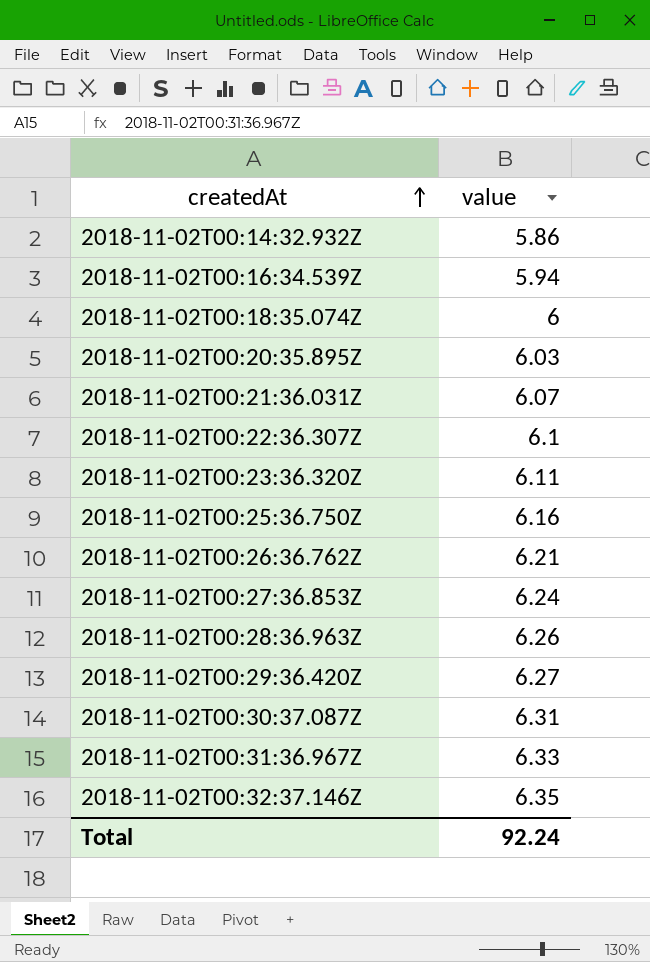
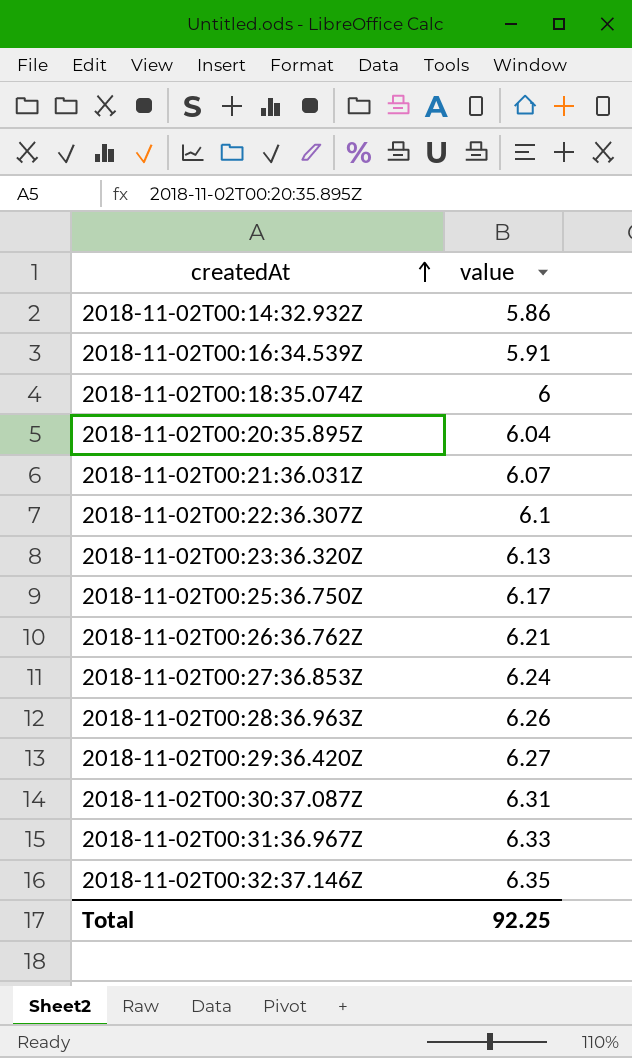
2018-11-02T00:16:34.539Z | value: 5.94 -> 5.91
2018-11-02T00:20:35.895Z | value: 6.03 -> 6.04
2018-11-02T00:23:36.320Z | value: 6.11 -> 6.13
2018-11-02T00:25:36.750Z | value: 6.16 -> 6.17
Total | value: 92.24 -> 92.25

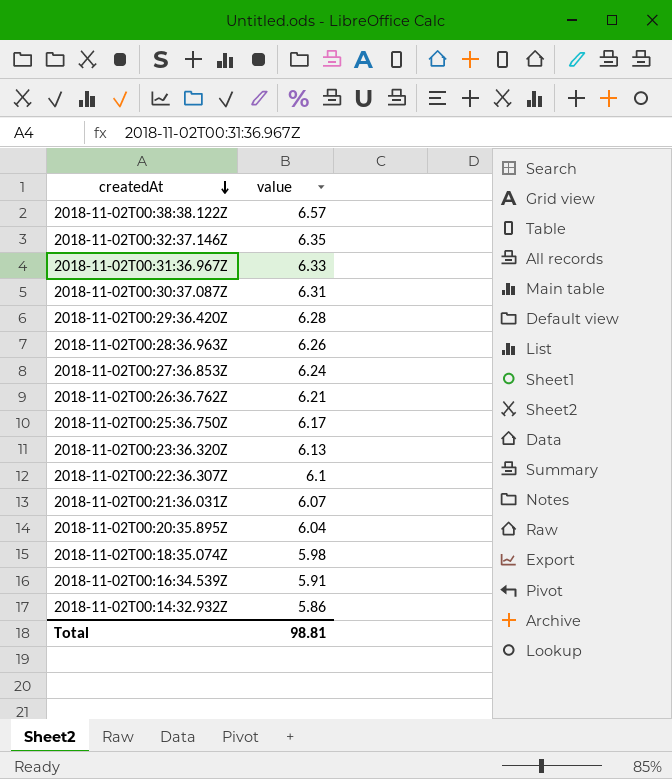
row order: createdAt ascending -> createdAt descending
row 2018-11-02T00:38:38.122Z: none -> 6.57
2018-11-02T00:29:36.420Z | value: 6.27 -> 6.28
2018-11-02T00:18:35.074Z | value: 6 -> 5.98
Total | value: 92.25 -> 98.81

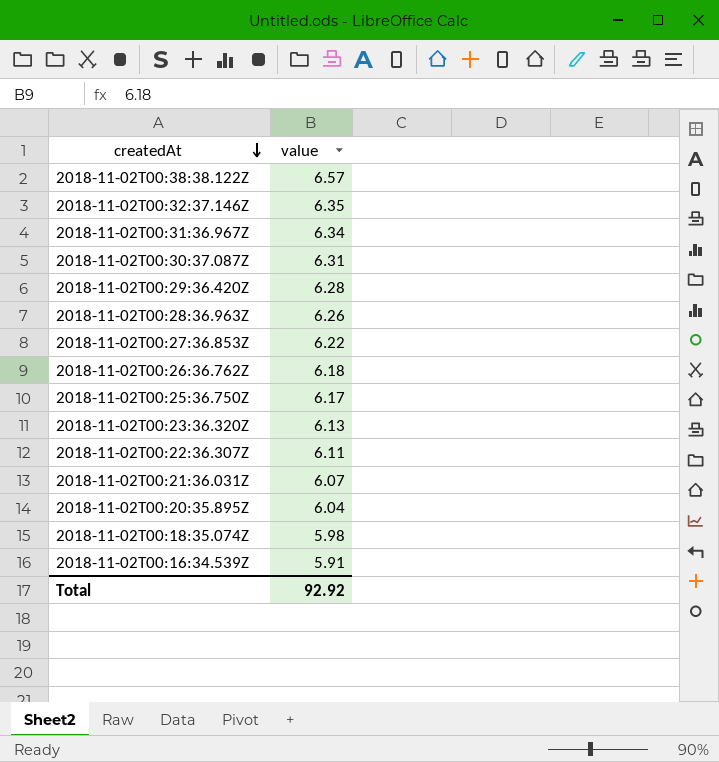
row 2018-11-02T00:14:32.932Z: 5.86 -> none
2018-11-02T00:31:36.967Z | value: 6.33 -> 6.34
2018-11-02T00:27:36.853Z | value: 6.24 -> 6.22
2018-11-02T00:26:36.762Z | value: 6.21 -> 6.18
2018-11-02T00:22:36.307Z | value: 6.1 -> 6.11
Total | value: 98.81 -> 92.92

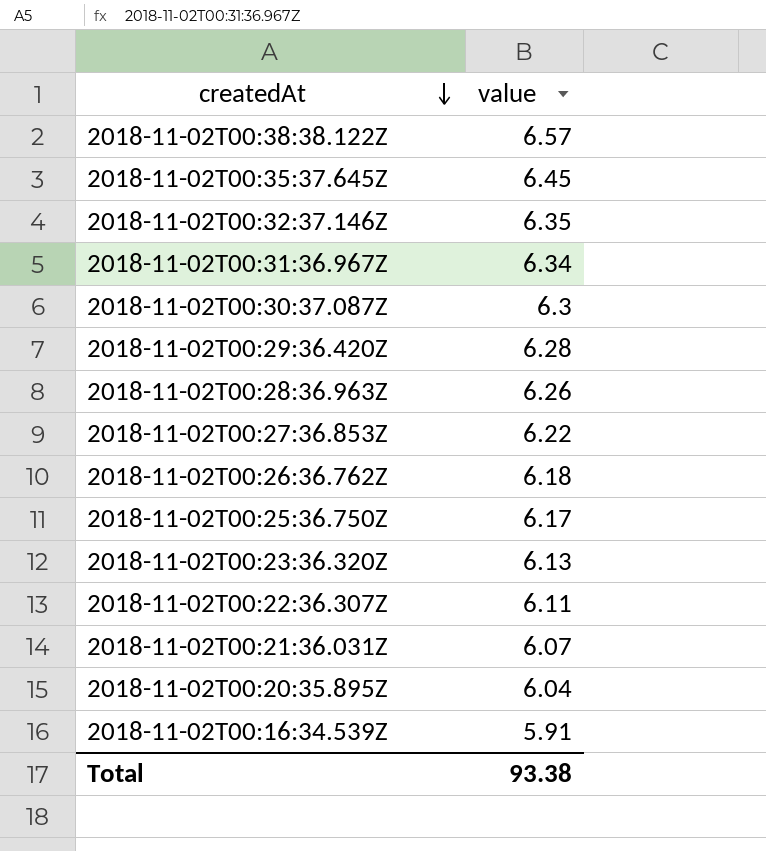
row 2018-11-02T00:18:35.074Z: 5.98 -> none
row 2018-11-02T00:35:37.645Z: none -> 6.45
2018-11-02T00:30:37.087Z | value: 6.31 -> 6.3
Total | value: 92.92 -> 93.38

